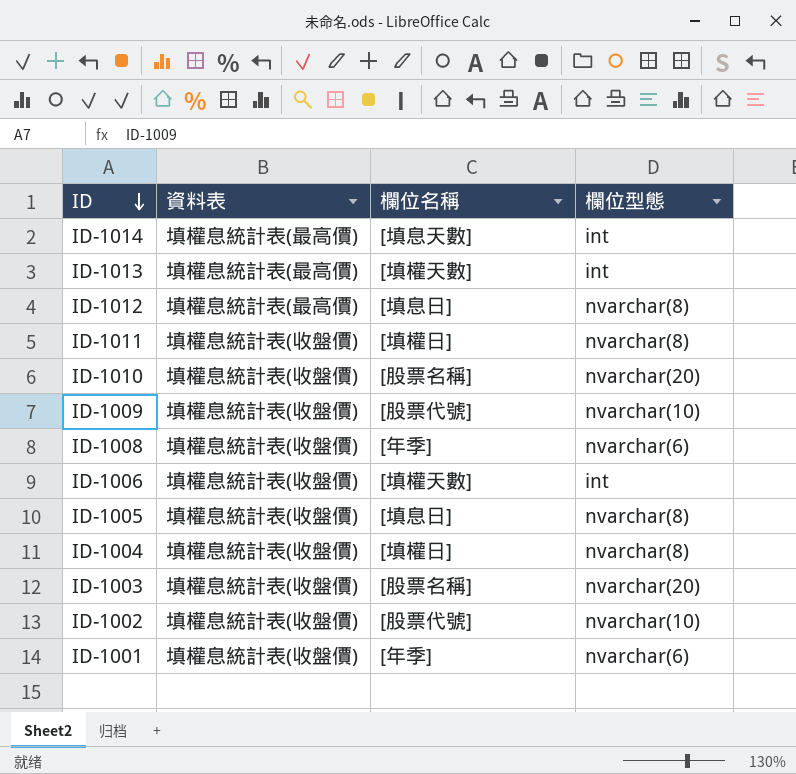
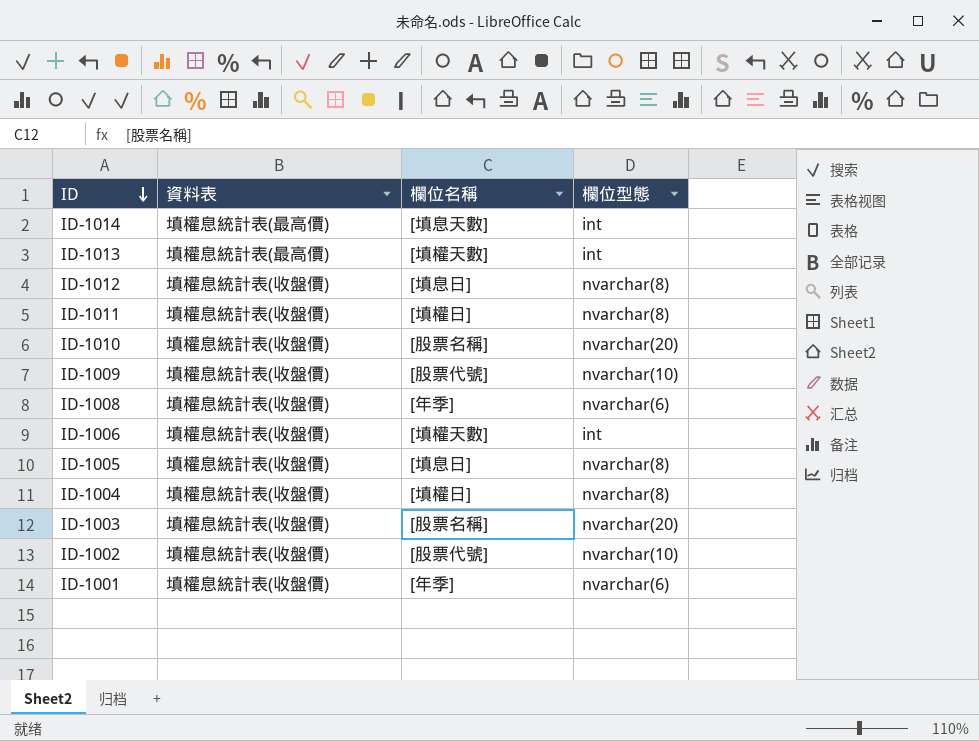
ID-1012 | 資料表: 填權息統計表(最高價) -> 填權息統計表(收盤價)

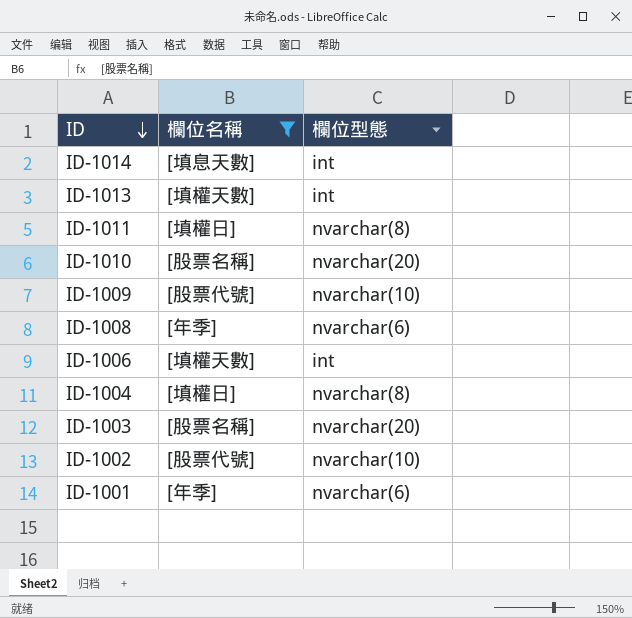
filter: none -> 欄位名稱 != [填息日]
column 資料表 | position: 2 -> none

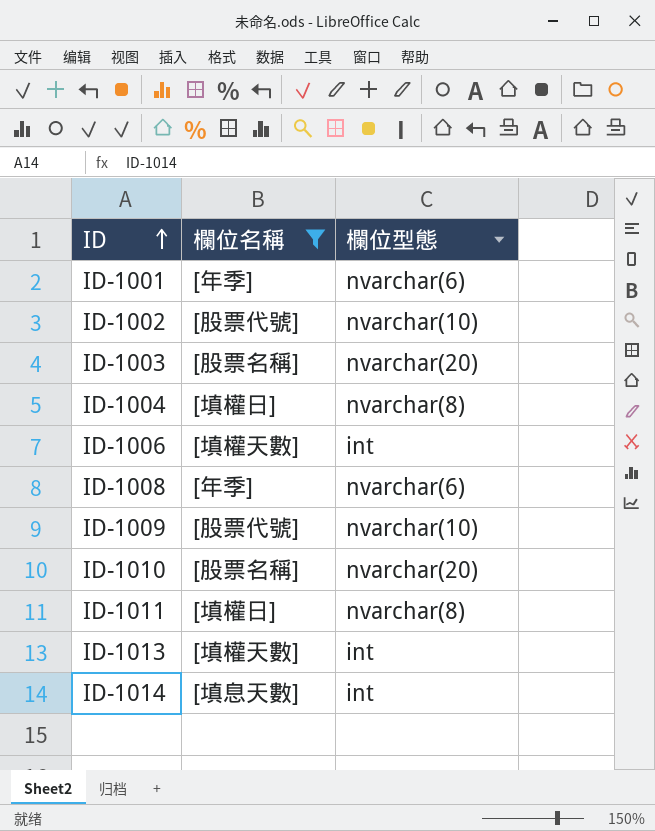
row order: ID descending -> ID ascending

